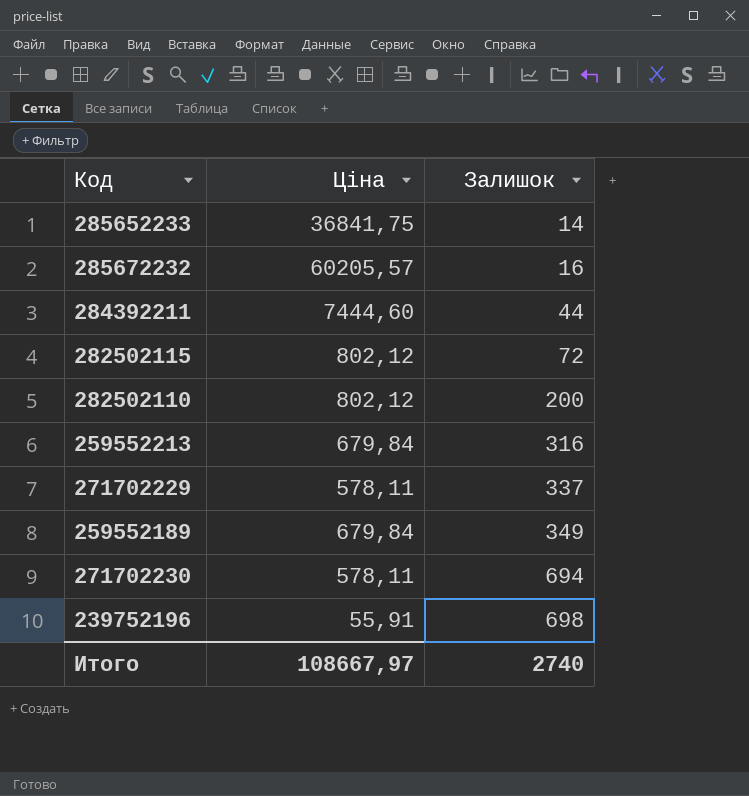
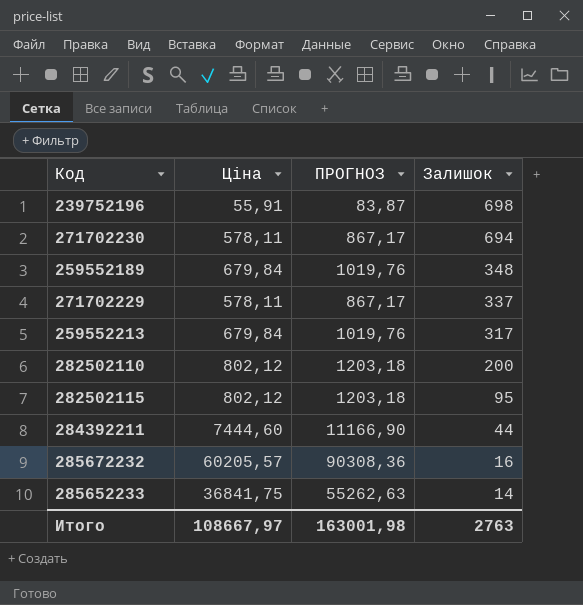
row order: Залишок ascending -> Залишок descending
column ПРОГНОЗ | formula: none -> [Ціна] * 1,5
259552189 | Залишок: 349 -> 348
259552213 | Залишок: 316 -> 317
282502115 | Залишок: 72 -> 95
Итого | Залишок: 2740 -> 2763

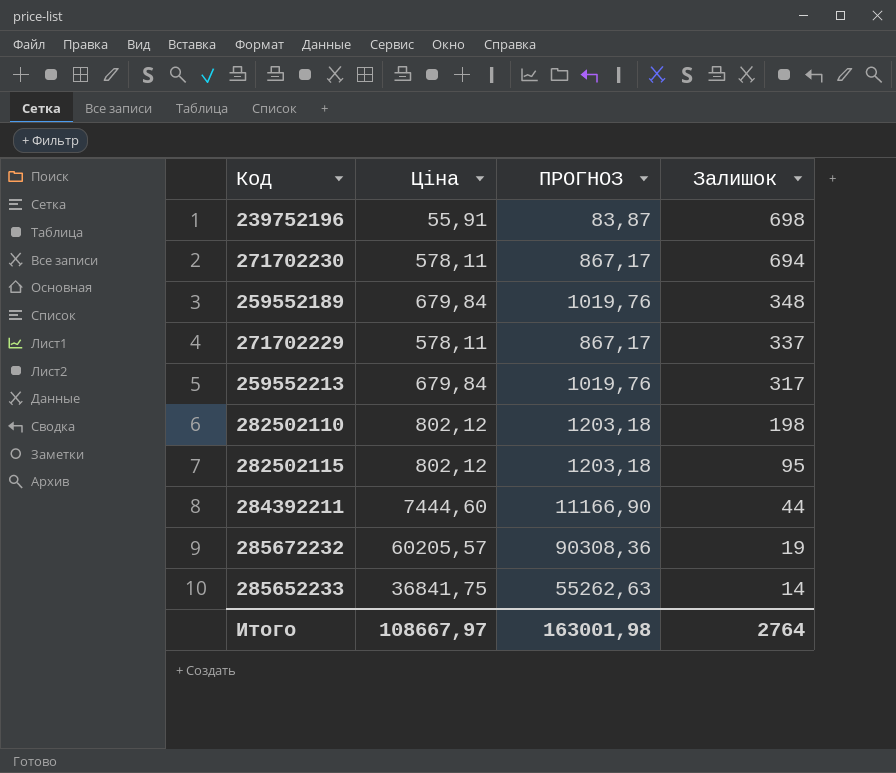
282502110 | Залишок: 200 -> 198
285672232 | Залишок: 16 -> 19
Итого | Залишок: 2763 -> 2764

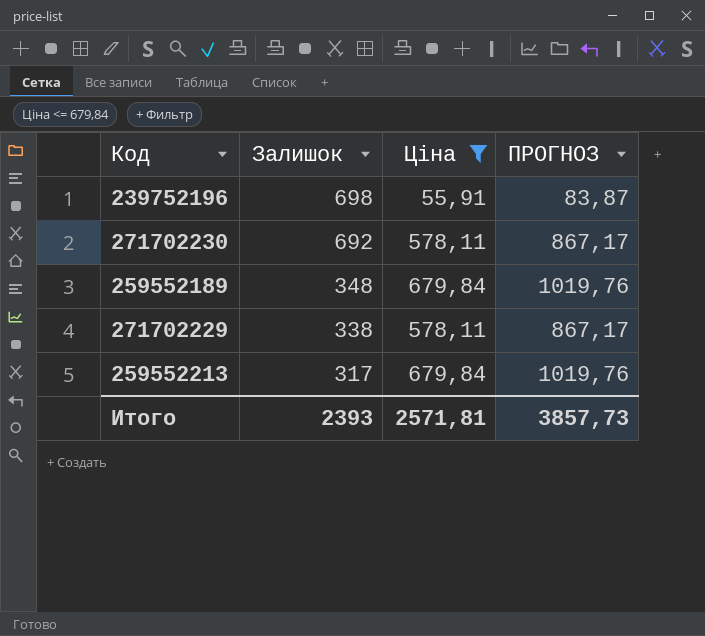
filter: none -> Ціна <= 679,84
column Залишок | position: 4 -> 2
271702230 | Залишок: 694 -> 692
271702229 | Залишок: 337 -> 338
Итого | Залишок: 2764 -> 2393
Итого | Ціна: 108667,97 -> 2571,81
Итого | ПРОГНОЗ: 163001,98 -> 3857,73

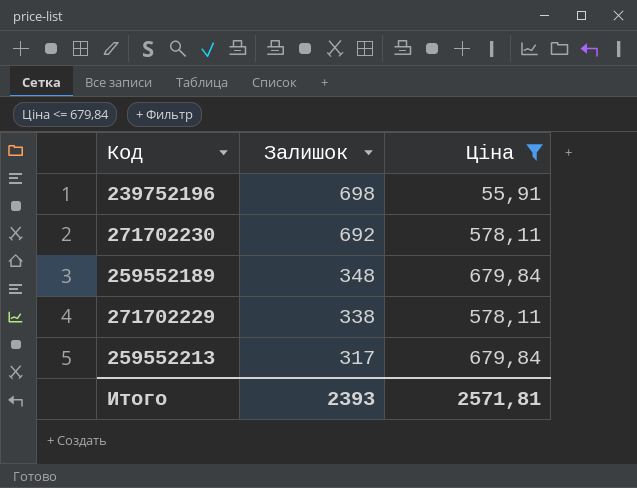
column ПРОГНОЗ | formula: [Ціна] * 1,5 -> none

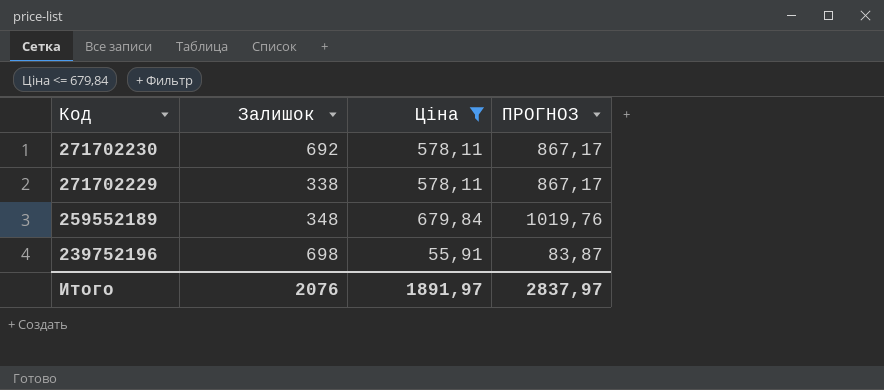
row order: Залишок descending -> Код descending
column ПРОГНОЗ | formula: none -> [Ціна] * 1,5
row 259552213: 317 | 679,84 -> none
Итого | Залишок: 2393 -> 2076
Итого | Ціна: 2571,81 -> 1891,97

